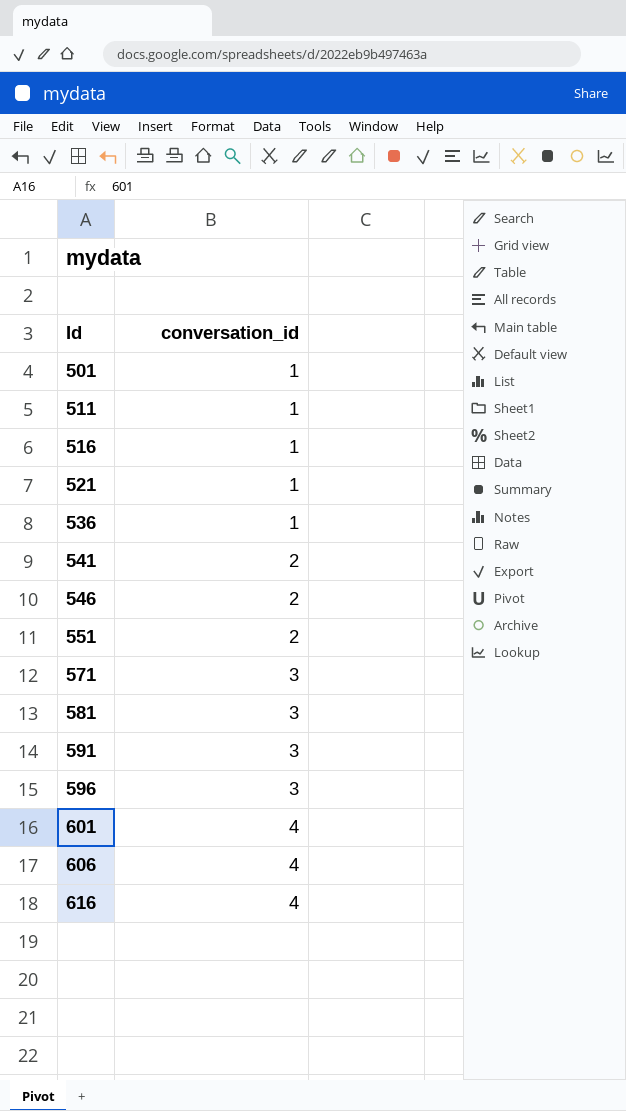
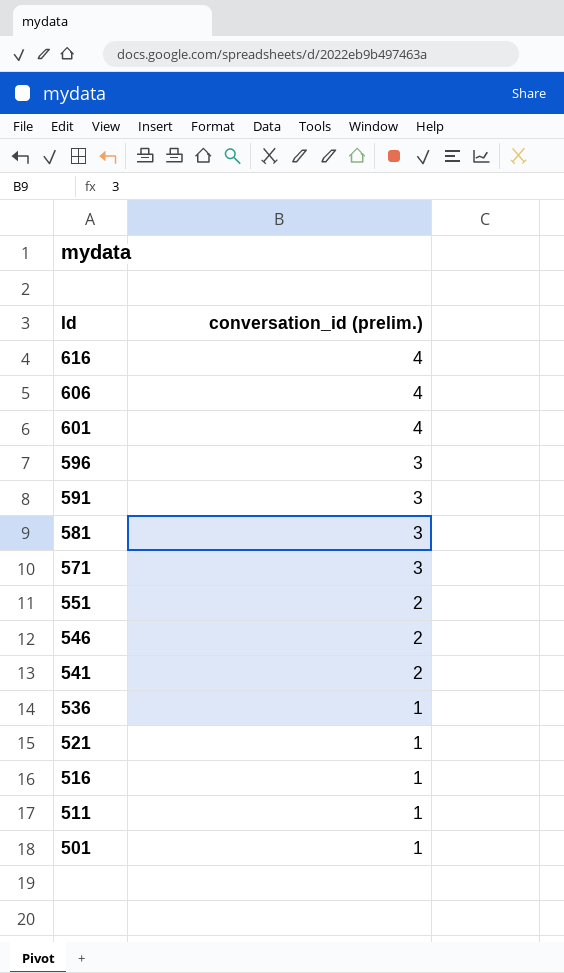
row order: Id ascending -> Id descending
column name: conversation_id -> conversation_id (prelim.)

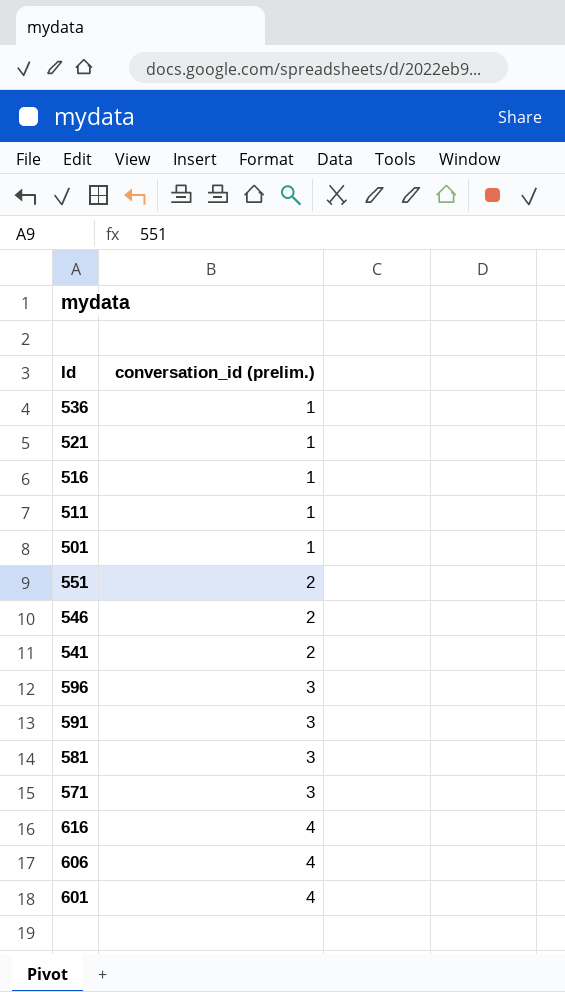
row order: Id descending -> conversation_id (prelim.) ascending

